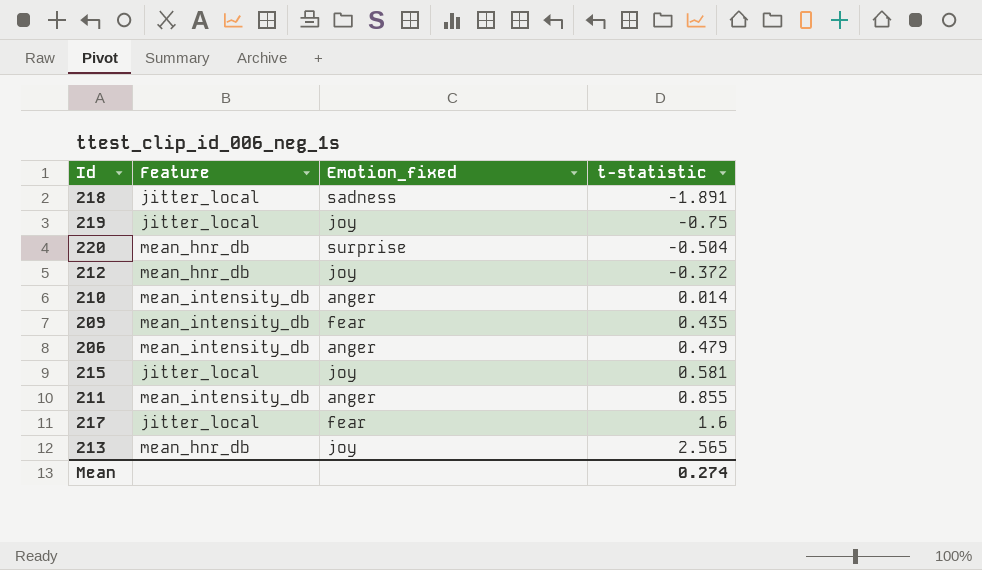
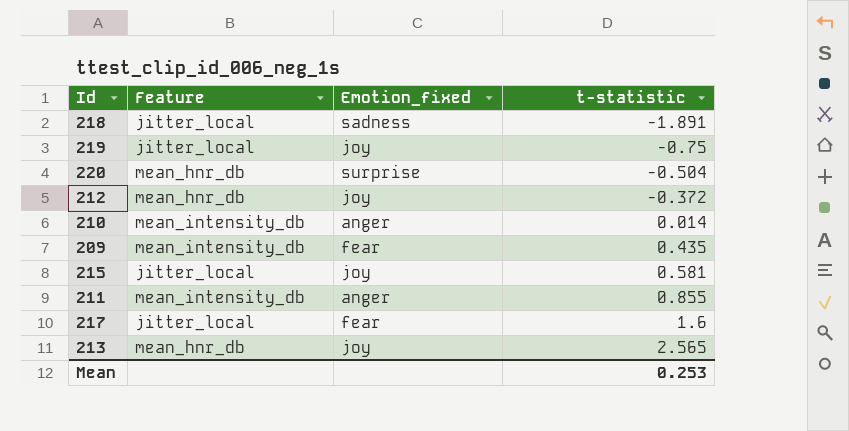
row 206: mean_intensity_db | anger | 0.479 -> none
Mean | t-statistic: 0.274 -> 0.253

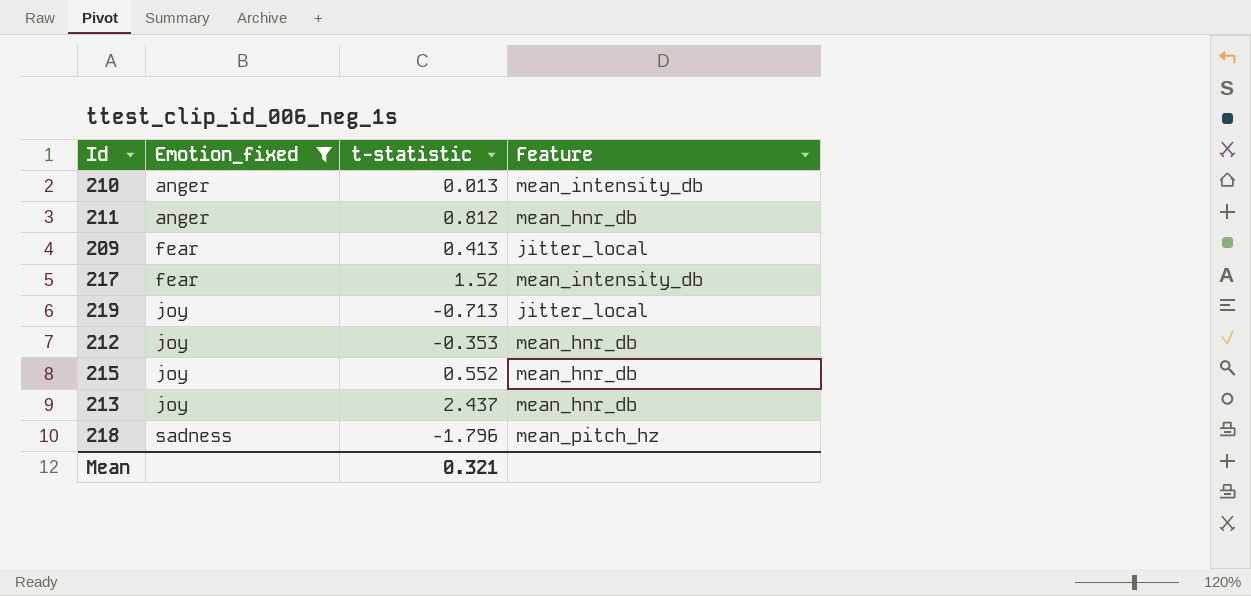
filter: none -> Emotion_fixed != surprise
row order: t-statistic ascending -> Emotion_fixed ascending
column Feature | position: 2 -> 4
210 | t-statistic: 0.014 -> 0.013
211 | t-statistic: 0.855 -> 0.812
211 | Feature: mean_intensity_db -> mean_hnr_db
209 | t-statistic: 0.435 -> 0.413
209 | Feature: mean_intensity_db -> jitter_local
217 | t-statistic: 1.6 -> 1.52
217 | Feature: jitter_local -> mean_intensity_db
219 | t-statistic: -0.75 -> -0.713
212 | t-statistic: -0.372 -> -0.353
215 | t-statistic: 0.581 -> 0.552
215 | Feature: jitter_local -> mean_hnr_db
213 | t-statistic: 2.565 -> 2.437
218 | t-statistic: -1.891 -> -1.796
218 | Feature: jitter_local -> mean_pitch_hz
Mean | t-statistic: 0.253 -> 0.321

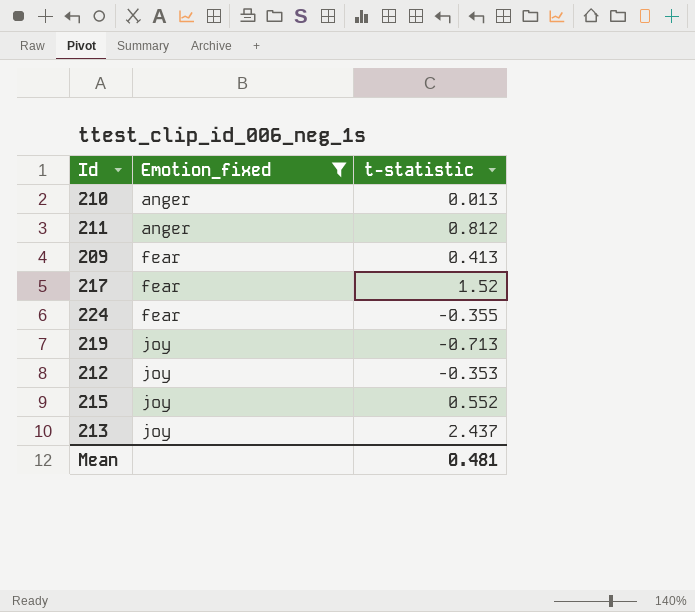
column Feature | position: 4 -> none
row 218: sadness | -1.796 | mean_pitch_hz -> none
row 224: none -> fear | -0.355
Mean | t-statistic: 0.321 -> 0.481

